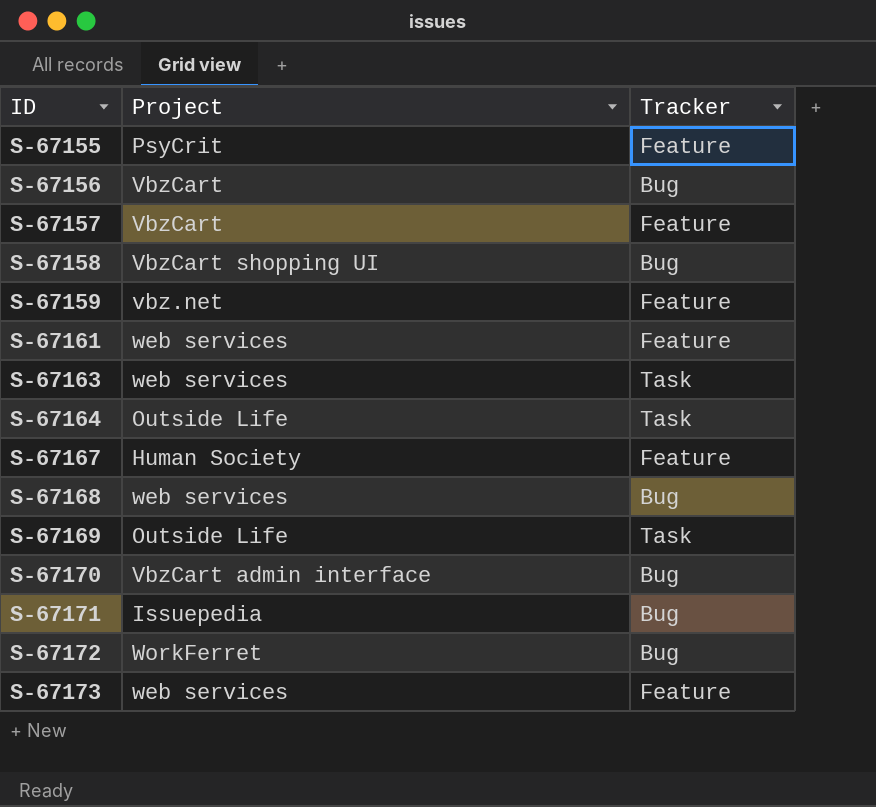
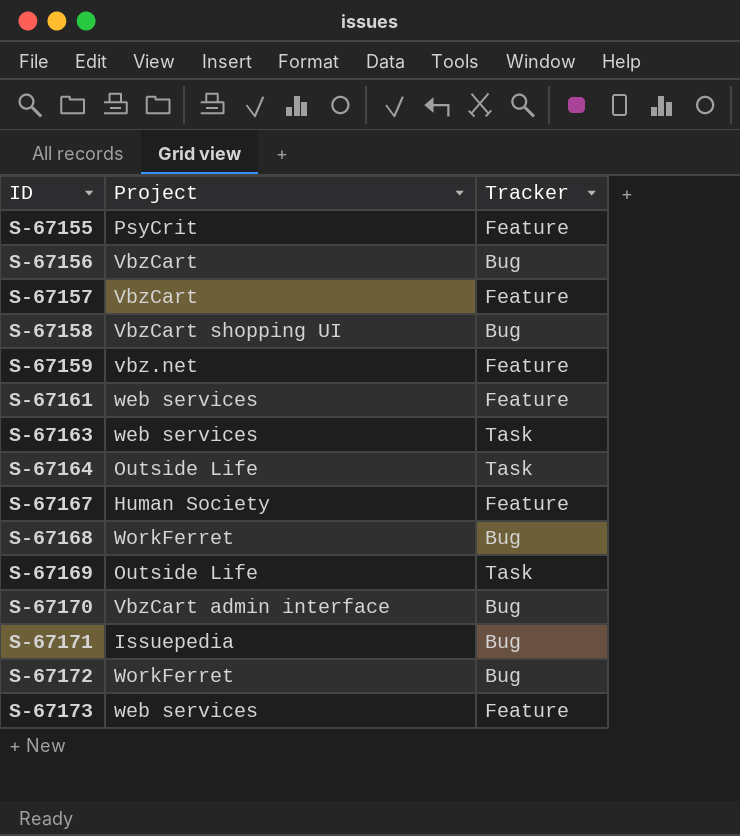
S-67168 | Project: web services -> WorkFerret

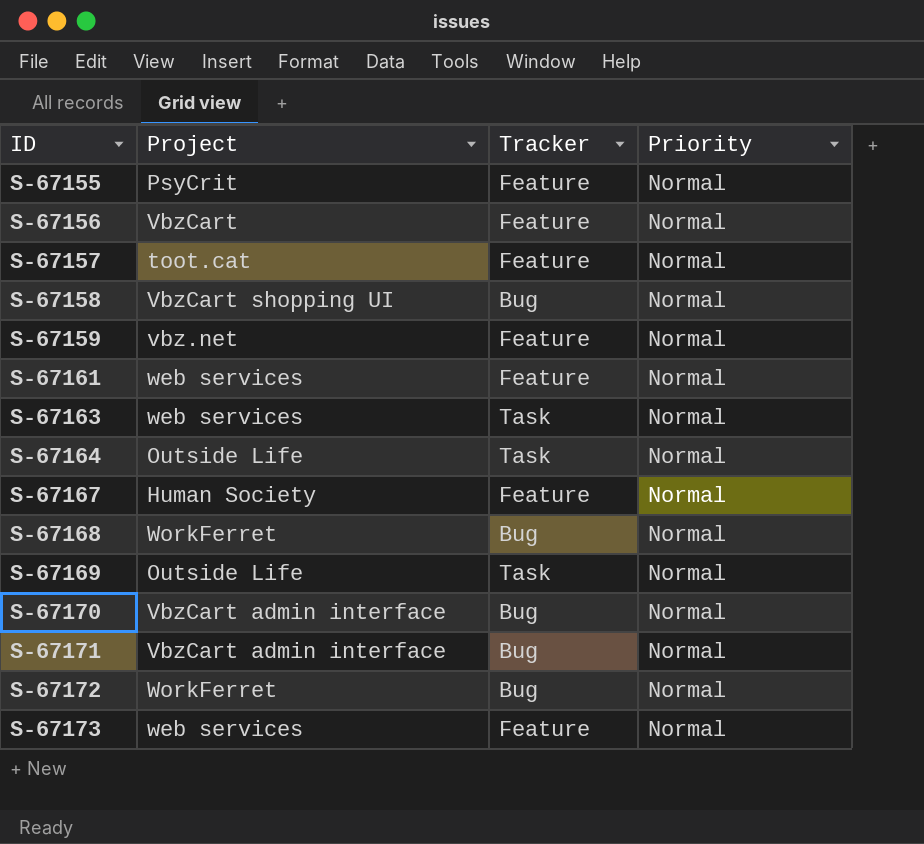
column Priority | position: none -> 4
S-67156 | Tracker: Bug -> Feature
S-67157 | Project: VbzCart -> toot.cat
S-67171 | Project: Issuepedia -> VbzCart admin interface

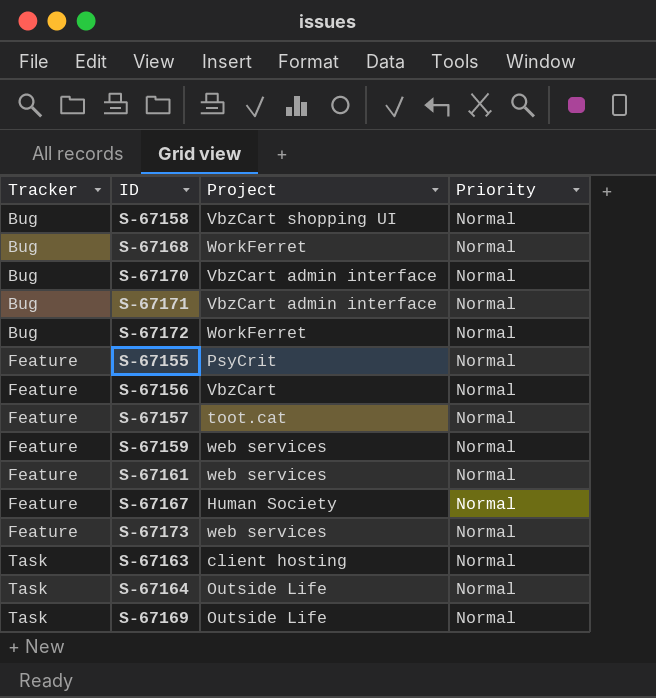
row order: ID ascending -> Tracker ascending
column Tracker | position: 3 -> 1
S-67159 | Project: vbz.net -> web services
S-67163 | Project: web services -> client hosting

